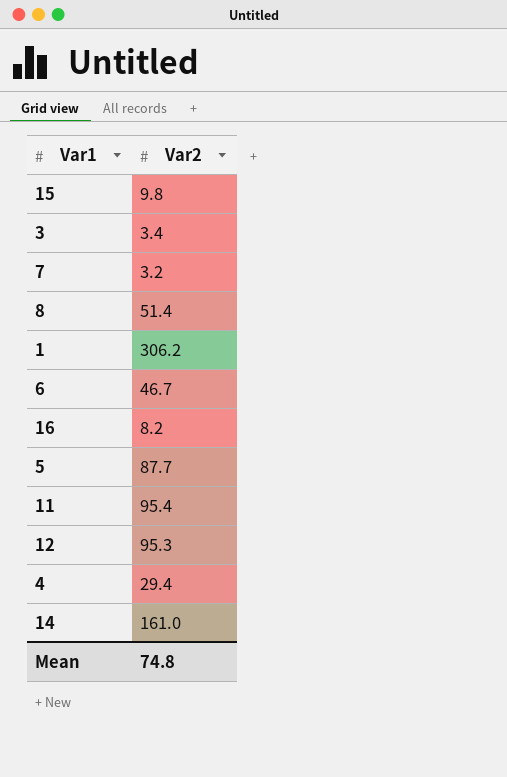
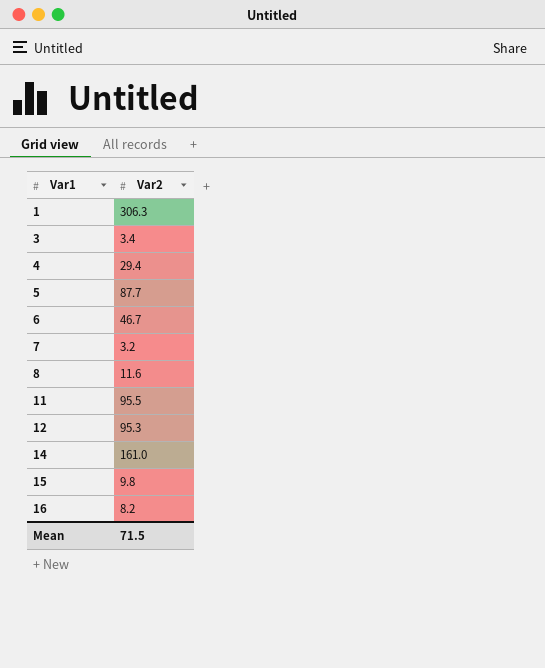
row order: none -> Var1 ascending
1 | Var2: 306.2 -> 306.3
8 | Var2: 51.4 -> 11.6
11 | Var2: 95.4 -> 95.5
Mean | Var2: 74.8 -> 71.5

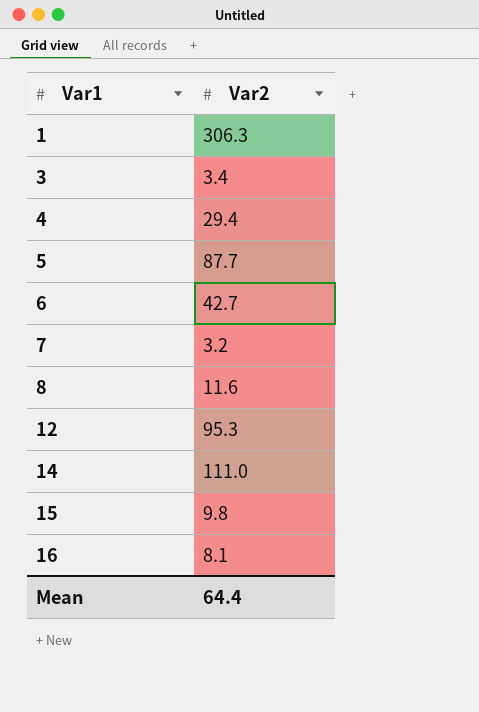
row 11: 95.5 -> none
6 | Var2: 46.7 -> 42.7
14 | Var2: 161.0 -> 111.0
16 | Var2: 8.2 -> 8.1
Mean | Var2: 71.5 -> 64.4

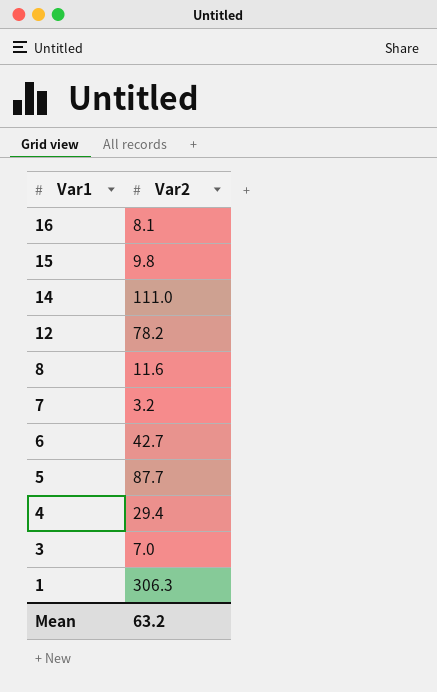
row order: Var1 ascending -> Var1 descending
12 | Var2: 95.3 -> 78.2
3 | Var2: 3.4 -> 7.0
Mean | Var2: 64.4 -> 63.2

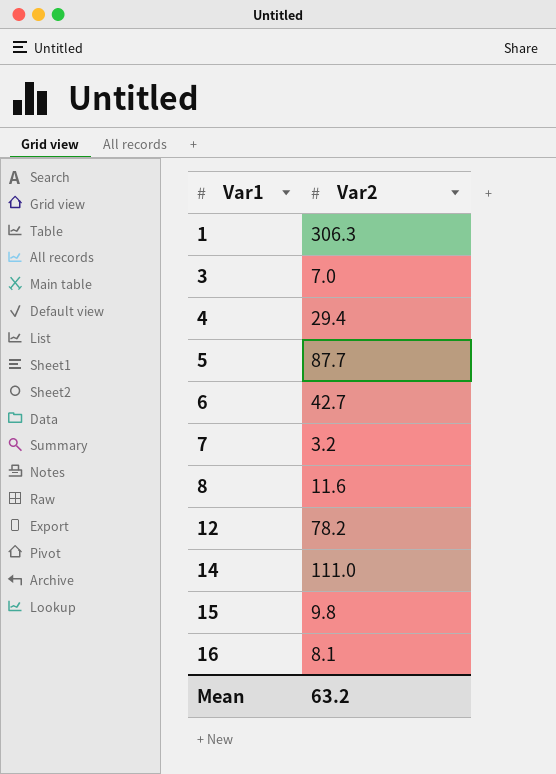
row order: Var1 descending -> Var1 ascending

